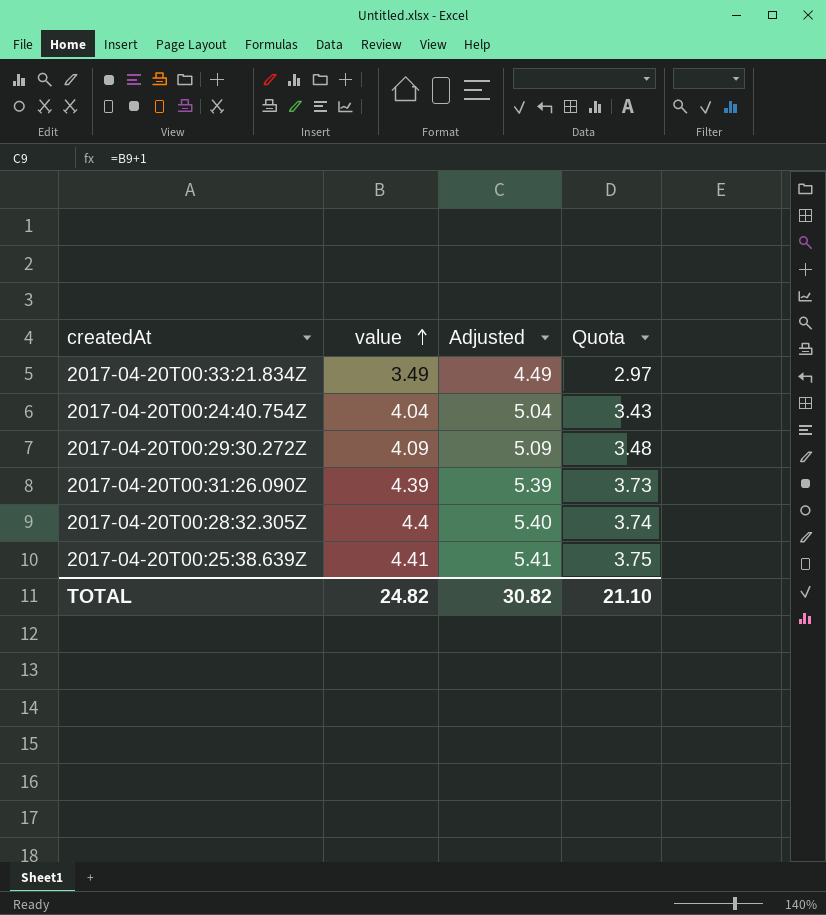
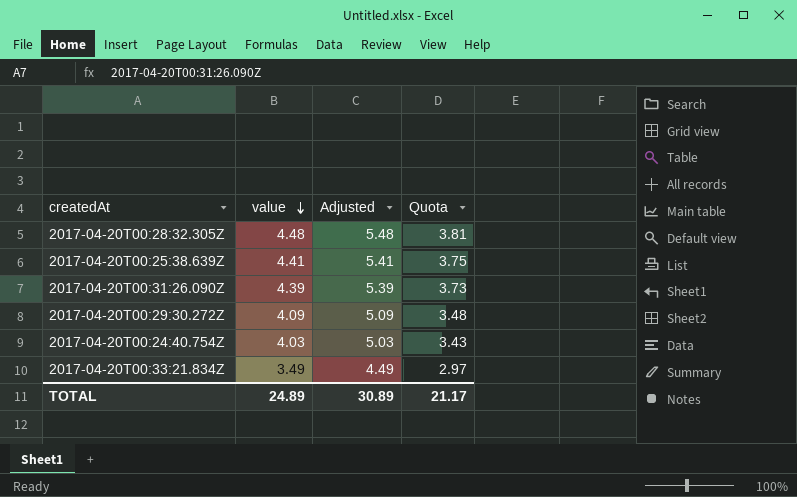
row order: value ascending -> value descending
2017-04-20T00:28:32.305Z | value: 4.4 -> 4.48
2017-04-20T00:28:32.305Z | Adjusted: 5.40 -> 5.48
2017-04-20T00:28:32.305Z | Quota: 3.74 -> 3.81
2017-04-20T00:24:40.754Z | value: 4.04 -> 4.03
2017-04-20T00:24:40.754Z | Adjusted: 5.04 -> 5.03
TOTAL | value: 24.82 -> 24.89
TOTAL | Adjusted: 30.82 -> 30.89
TOTAL | Quota: 21.10 -> 21.17

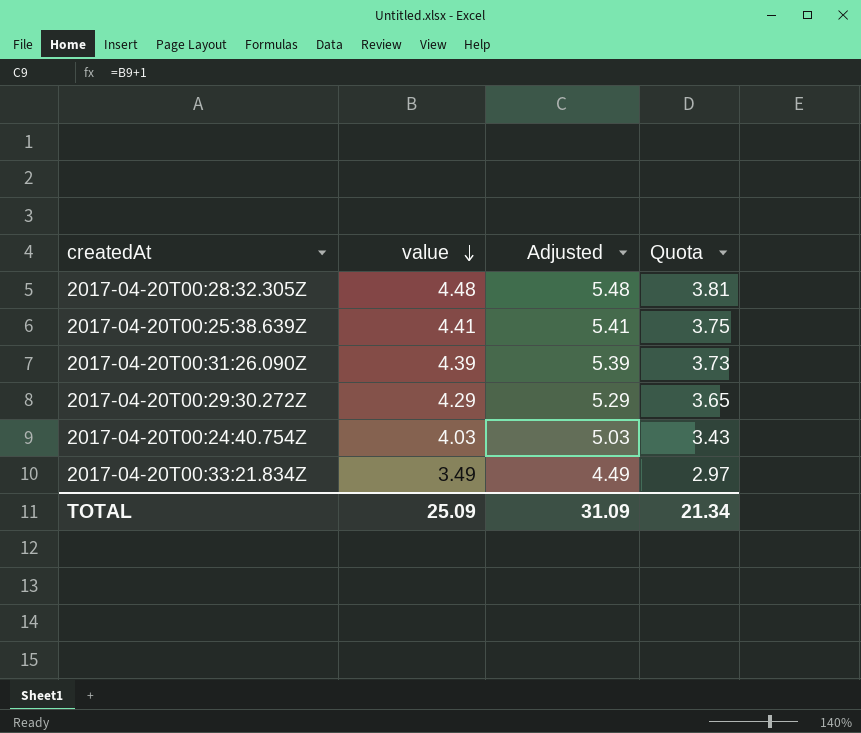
2017-04-20T00:29:30.272Z | value: 4.09 -> 4.29
2017-04-20T00:29:30.272Z | Adjusted: 5.09 -> 5.29
2017-04-20T00:29:30.272Z | Quota: 3.48 -> 3.65
TOTAL | value: 24.89 -> 25.09
TOTAL | Adjusted: 30.89 -> 31.09
TOTAL | Quota: 21.17 -> 21.34

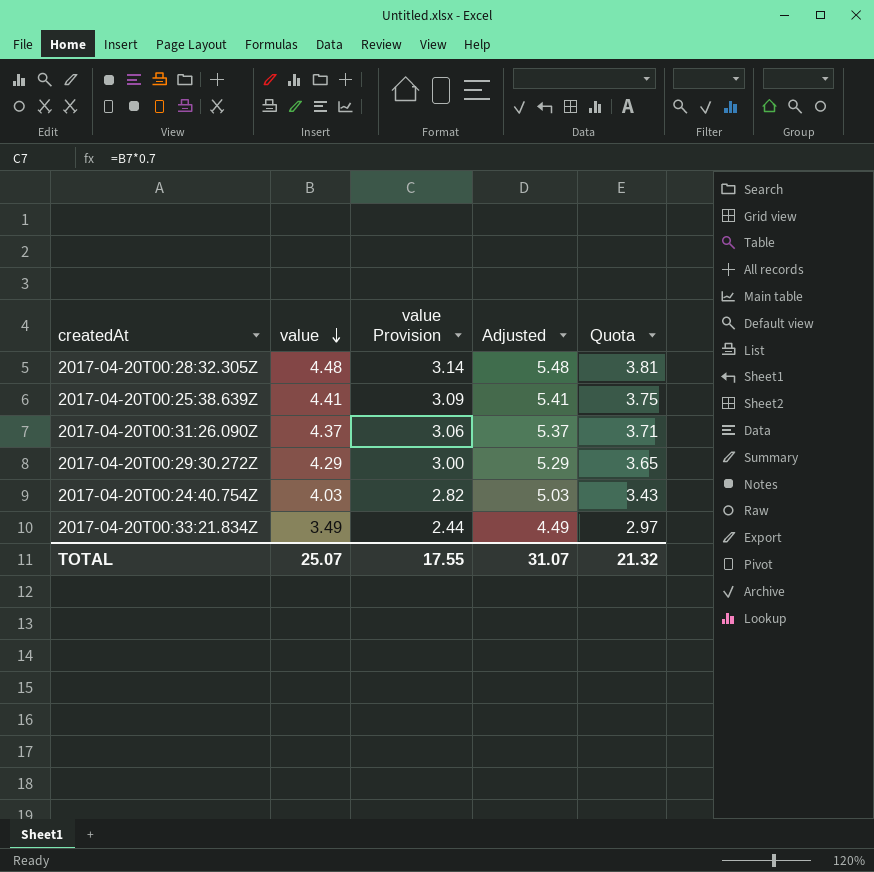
column value Provision | formula: none -> [value] * 0.7
2017-04-20T00:31:26.090Z | value: 4.39 -> 4.37
2017-04-20T00:31:26.090Z | Adjusted: 5.39 -> 5.37
2017-04-20T00:31:26.090Z | Quota: 3.73 -> 3.71
TOTAL | value: 25.09 -> 25.07
TOTAL | Adjusted: 31.09 -> 31.07
TOTAL | Quota: 21.34 -> 21.32

